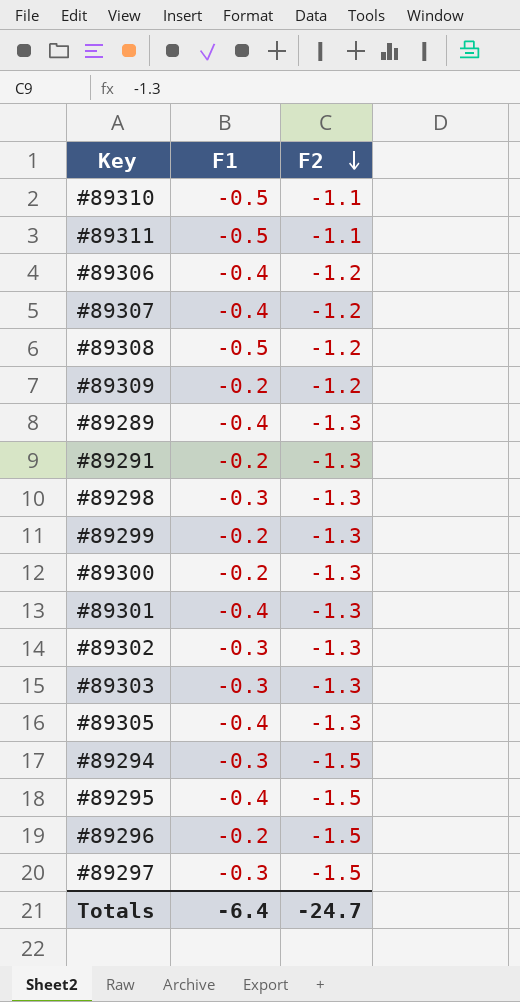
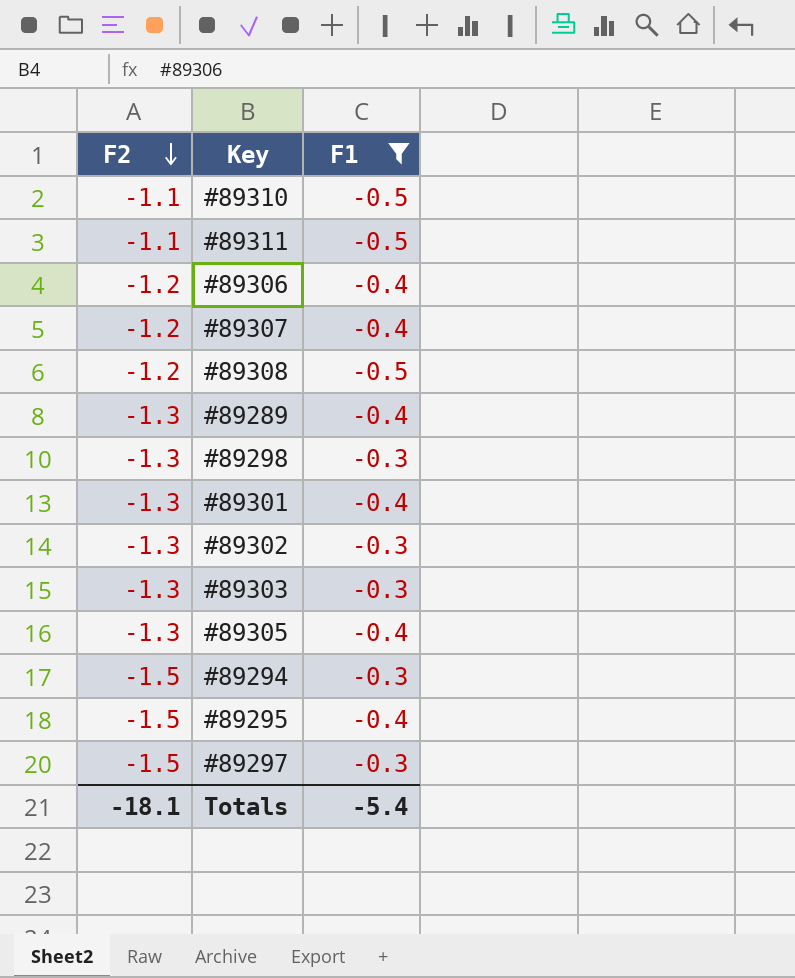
filter: none -> F1 != -0.2
column F2 | position: 3 -> 1
Totals | F2: -24.7 -> -18.1
Totals | F1: -6.4 -> -5.4

